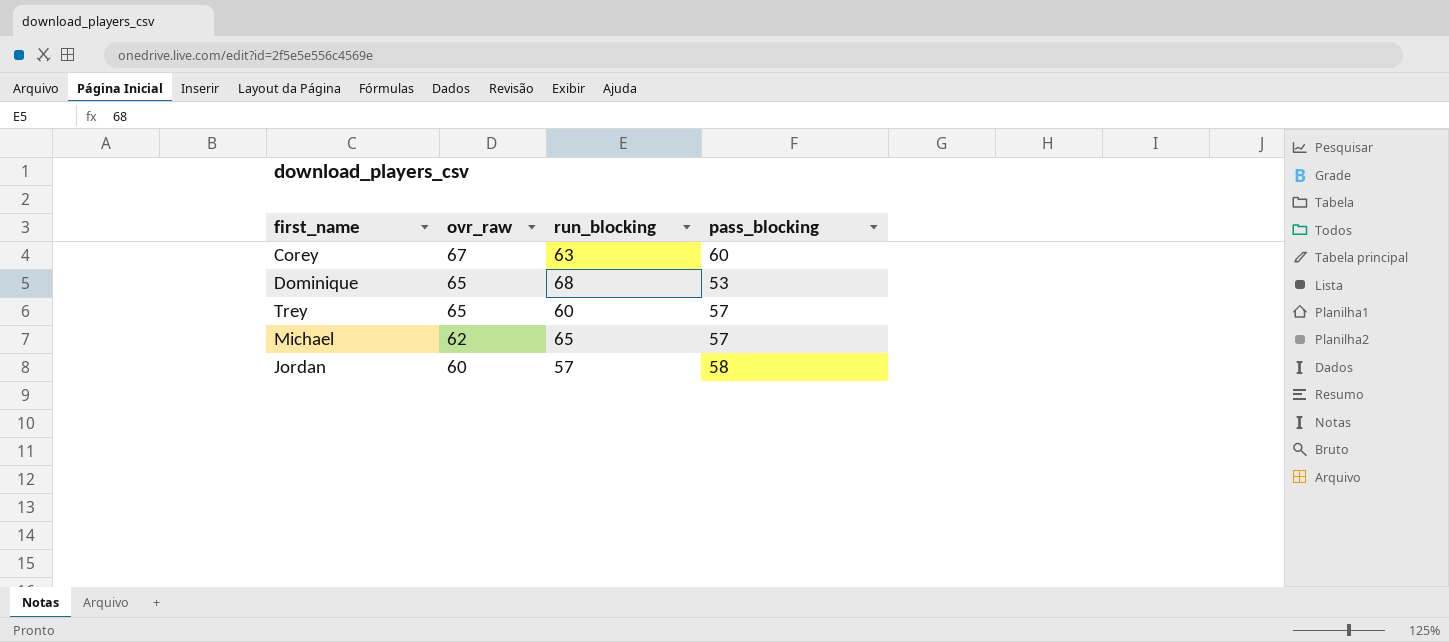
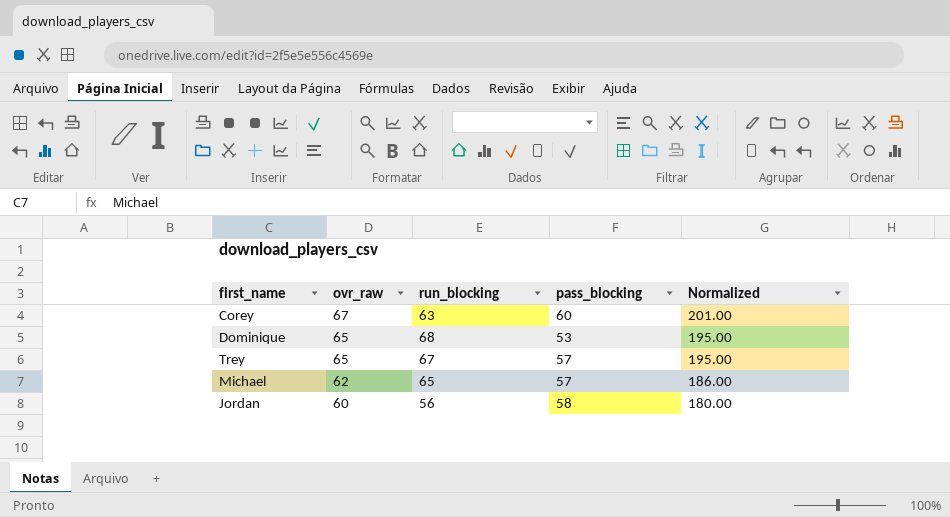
column Normalized | formula: none -> [ovr_raw] * 3
Trey | run_blocking: 60 -> 67
Jordan | run_blocking: 57 -> 56

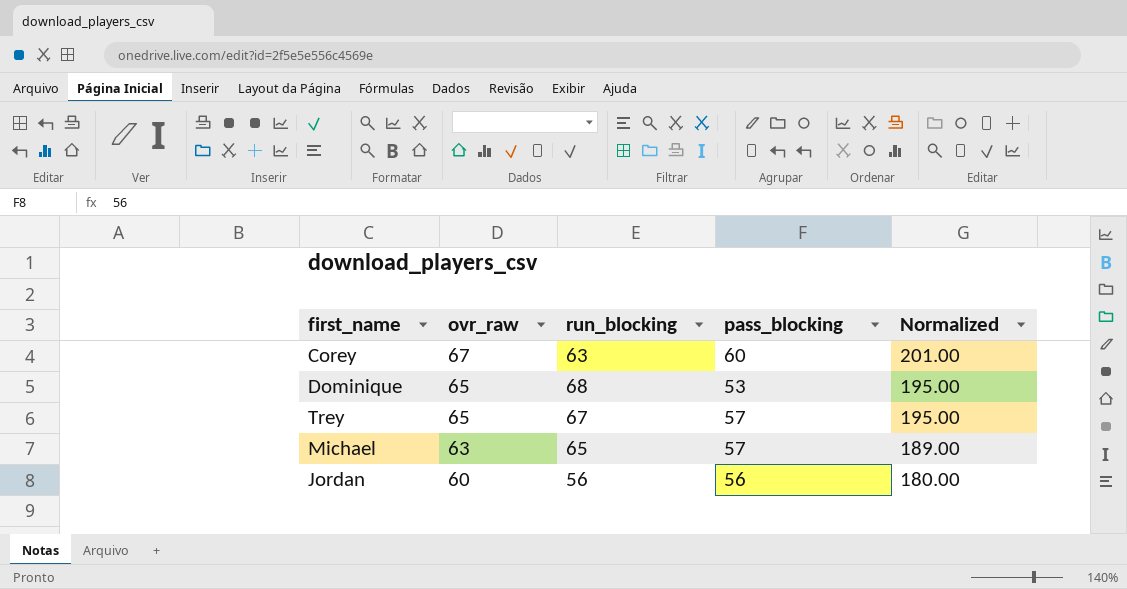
Michael | ovr_raw: 62 -> 63
Michael | Normalized: 186.00 -> 189.00
Jordan | pass_blocking: 58 -> 56

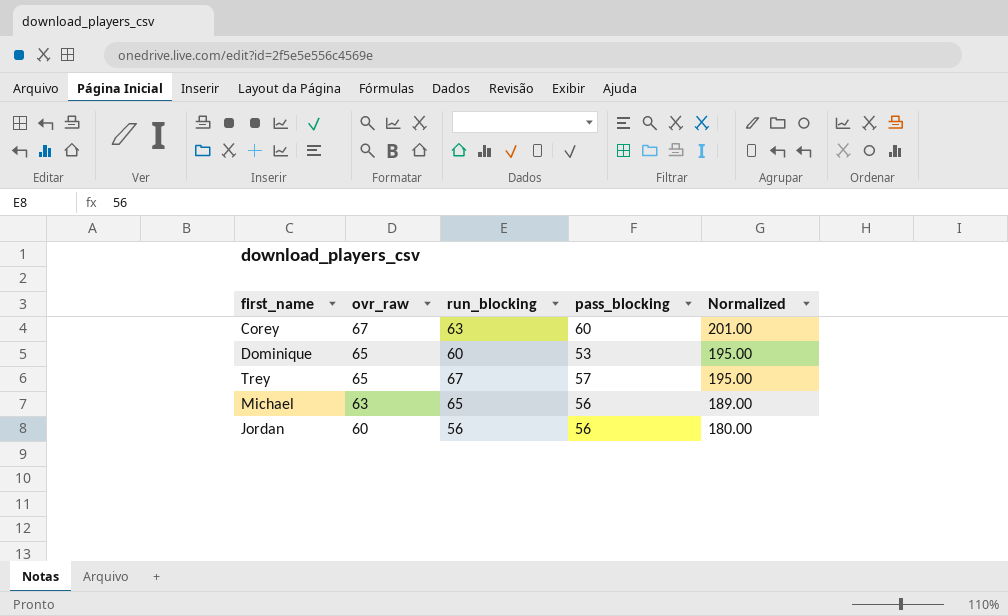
Dominique | run_blocking: 68 -> 60
Michael | pass_blocking: 57 -> 56

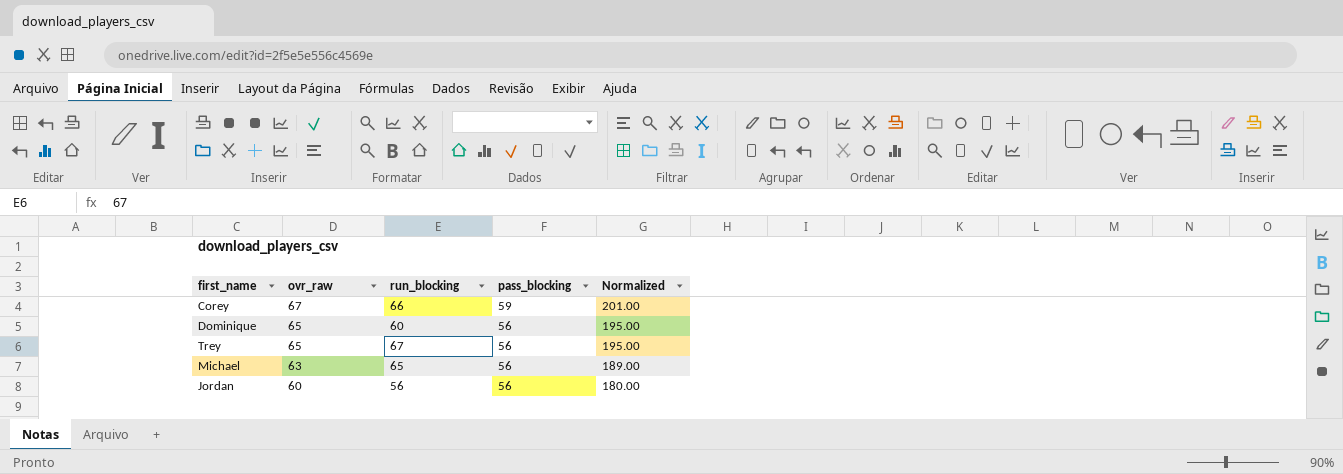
Corey | run_blocking: 63 -> 66
Corey | pass_blocking: 60 -> 59
Dominique | pass_blocking: 53 -> 56
Trey | pass_blocking: 57 -> 56

